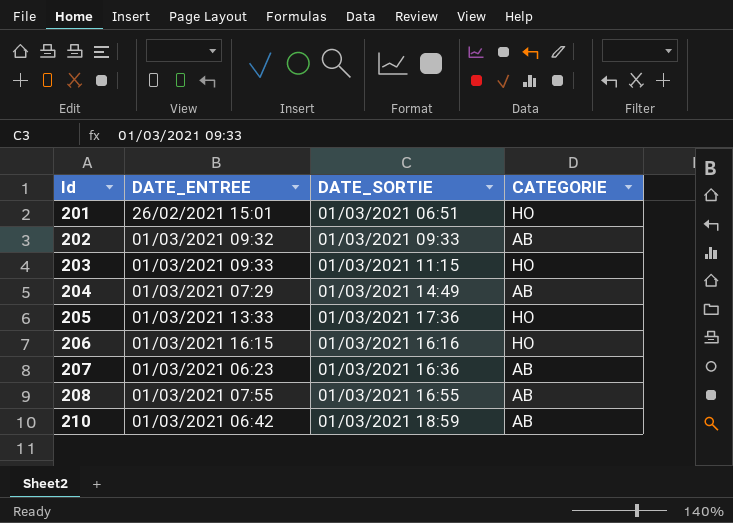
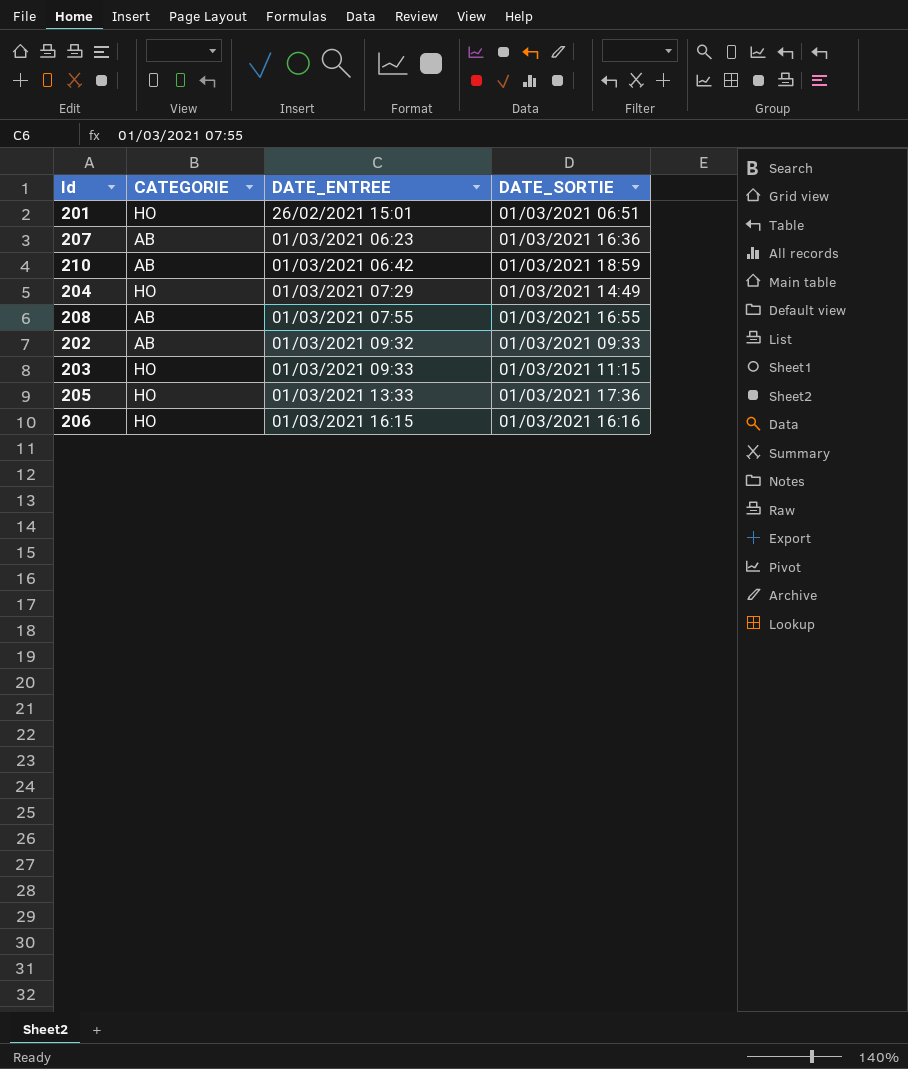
row order: Id ascending -> DATE_ENTREE ascending
column CATEGORIE | position: 4 -> 2
204 | CATEGORIE: AB -> HO

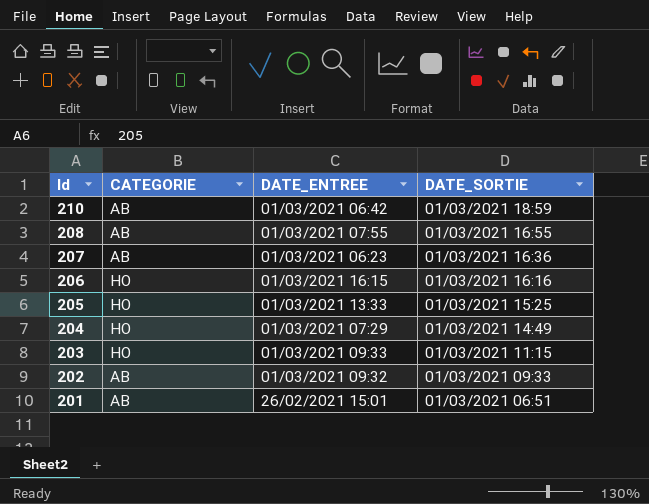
row order: DATE_ENTREE ascending -> Id descending
205 | DATE_SORTIE: 01/03/2021 17:36 -> 01/03/2021 15:25
201 | CATEGORIE: HO -> AB

